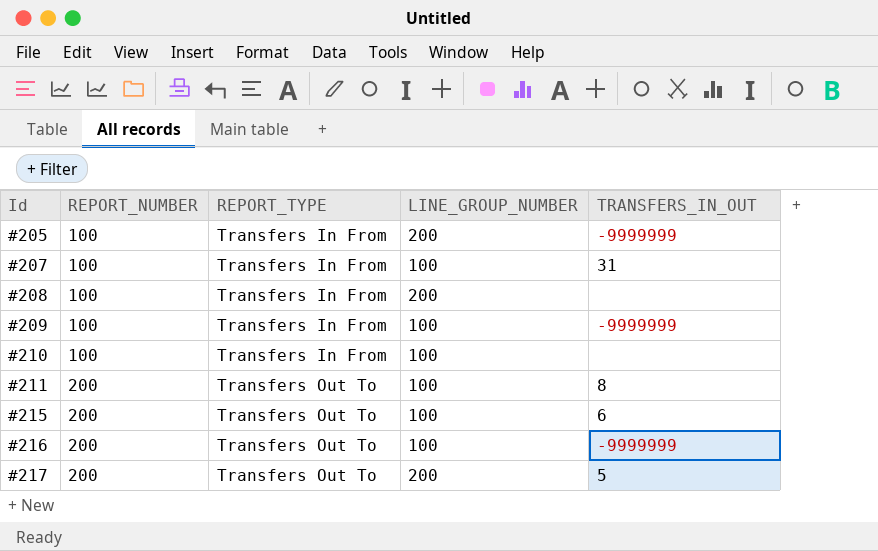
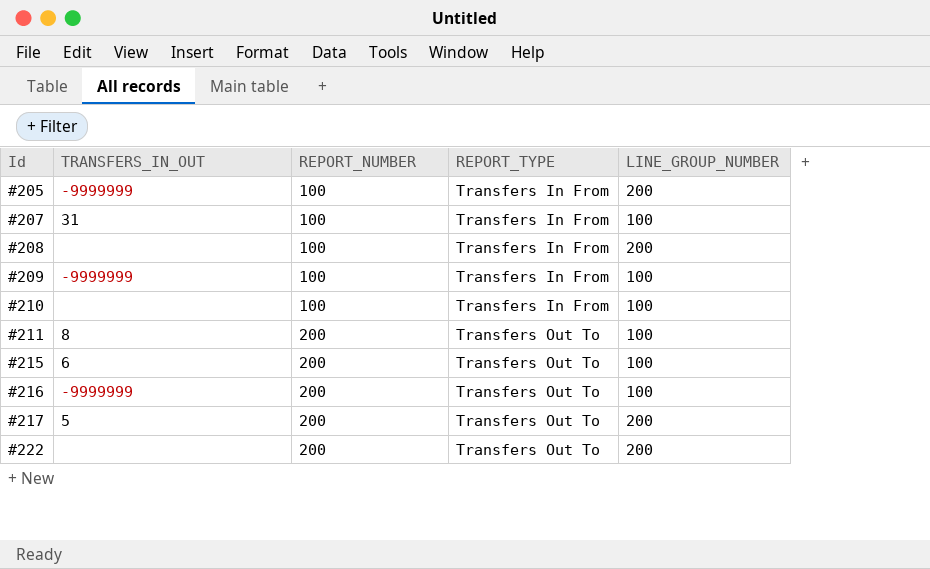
column TRANSFERS_IN_OUT | position: 5 -> 2
row #222: none -> none | 200 | Transfers Out To | 200

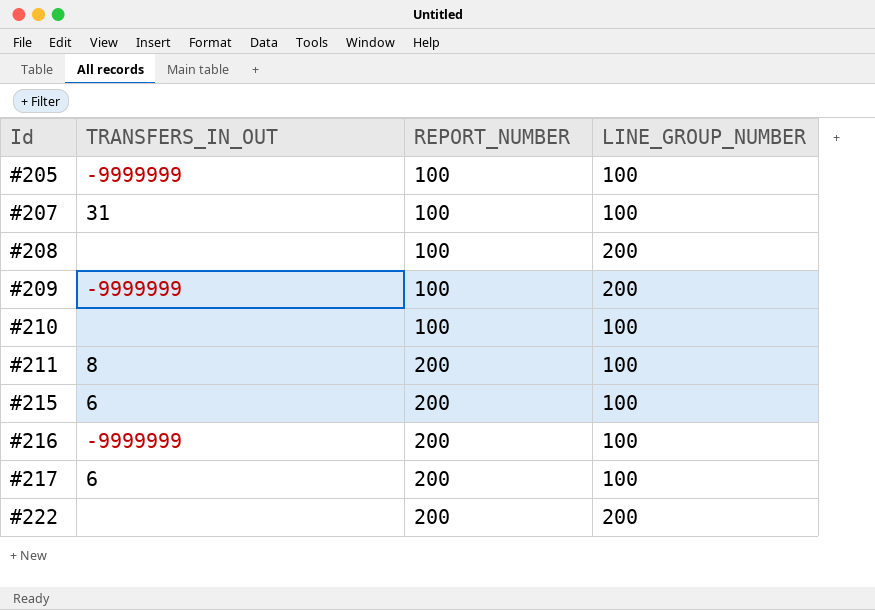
column REPORT_TYPE | position: 4 -> none
#205 | LINE_GROUP_NUMBER: 200 -> 100
#209 | LINE_GROUP_NUMBER: 100 -> 200
#217 | TRANSFERS_IN_OUT: 5 -> 6
#217 | LINE_GROUP_NUMBER: 200 -> 100

